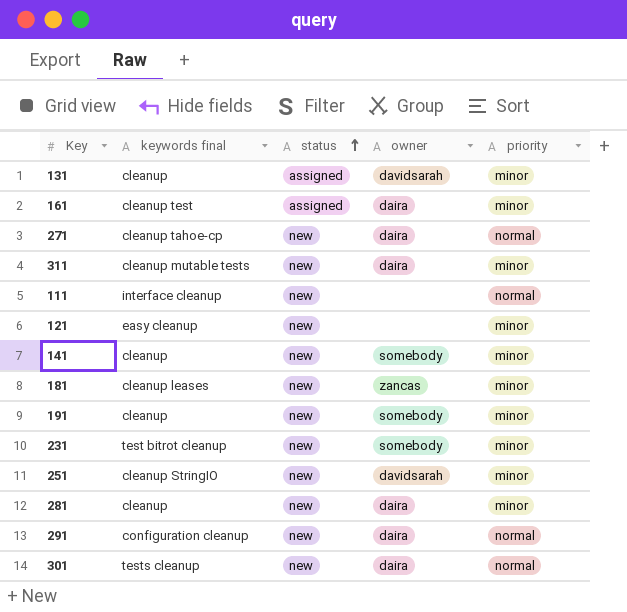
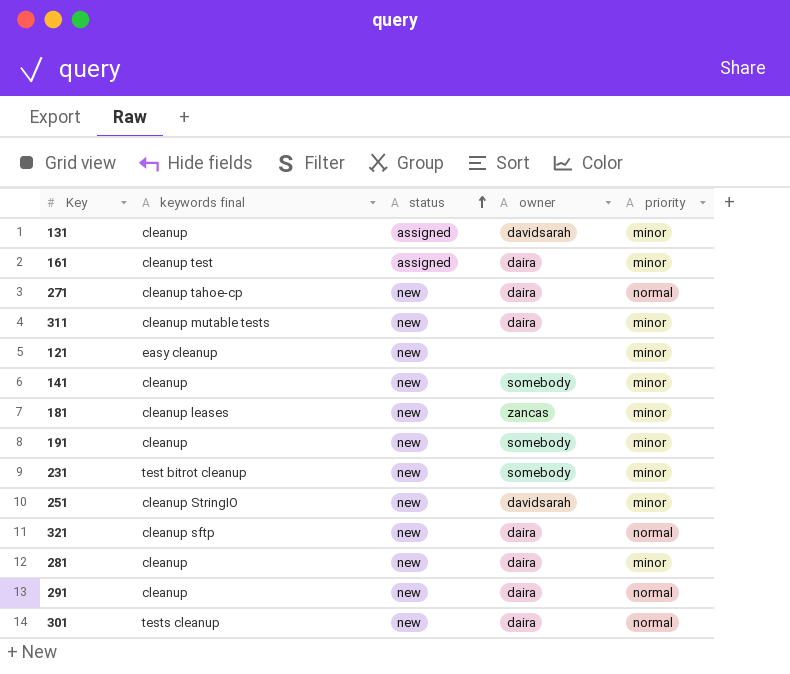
row 111: interface cleanup | new | none | normal -> none
row 321: none -> cleanup sftp | new | daira | normal
291 | keywords final: configuration cleanup -> cleanup

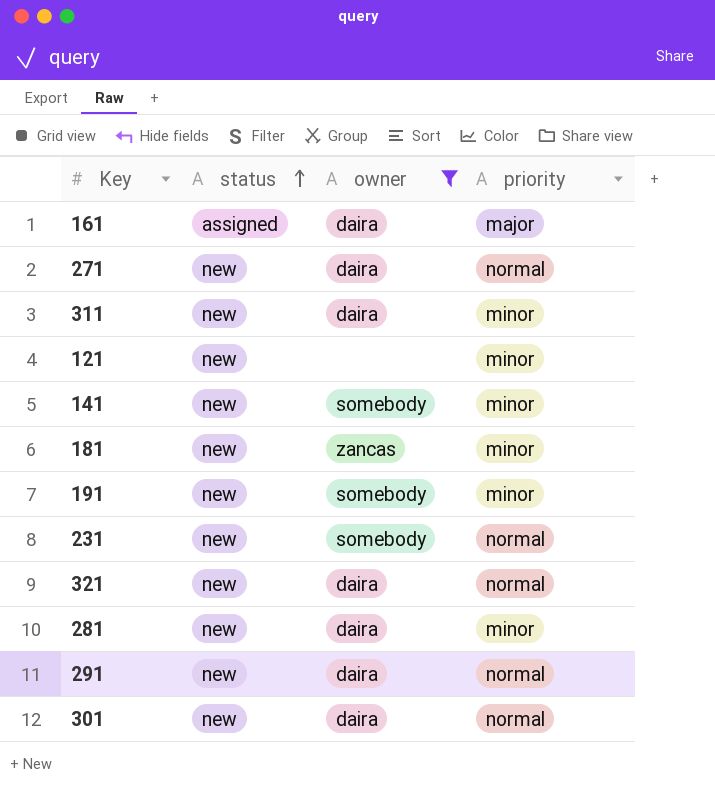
filter: none -> owner != davidsarah
column keywords final | position: 2 -> none
161 | priority: minor -> major
231 | priority: minor -> normal

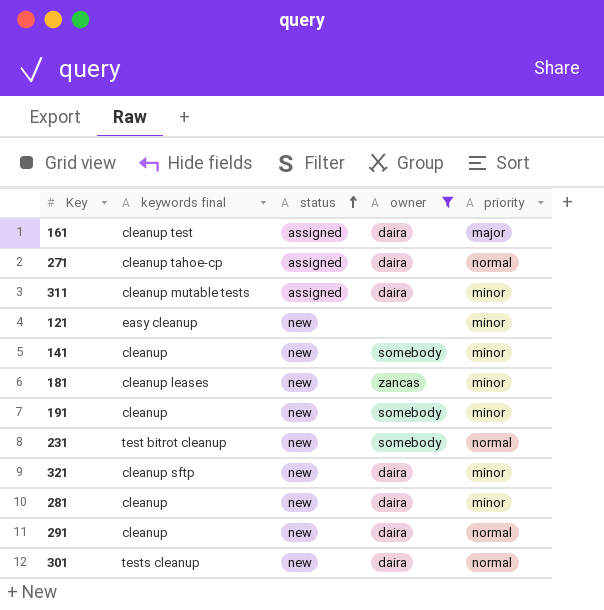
column keywords final | position: none -> 2
271 | status: new -> assigned
311 | status: new -> assigned
321 | priority: normal -> minor

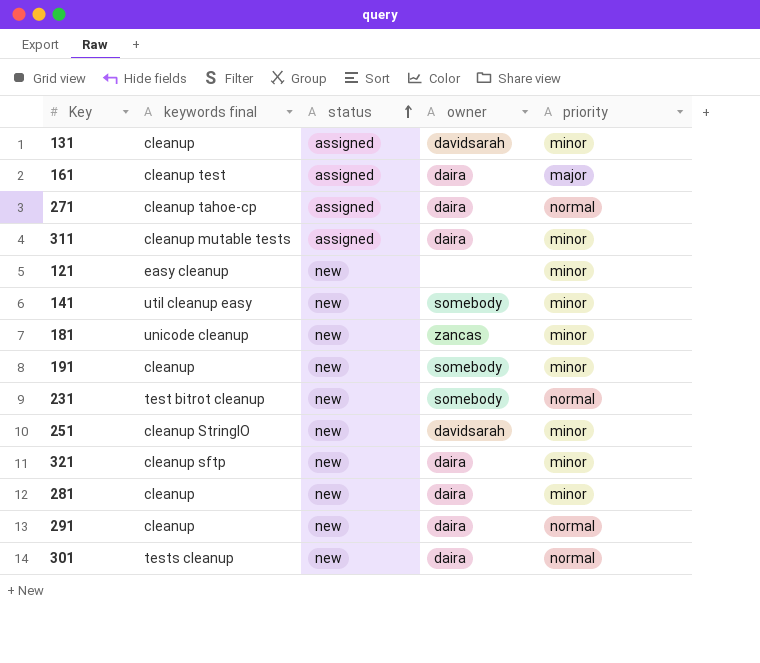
filter: owner != davidsarah -> none
141 | keywords final: cleanup -> util cleanup easy
181 | keywords final: cleanup leases -> unicode cleanup

